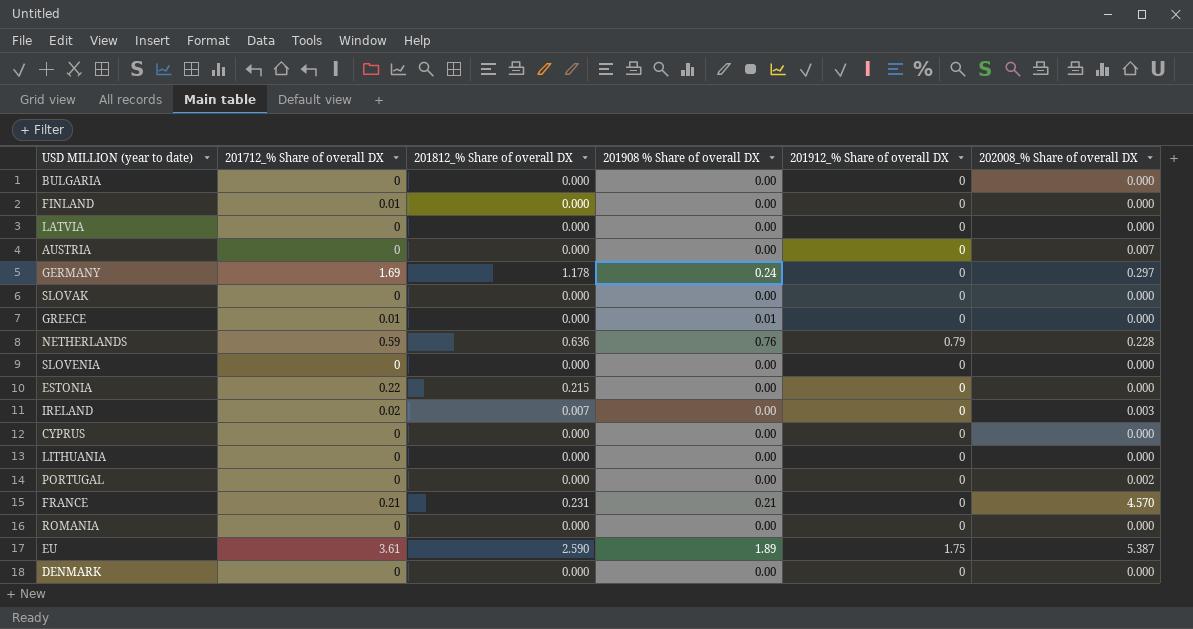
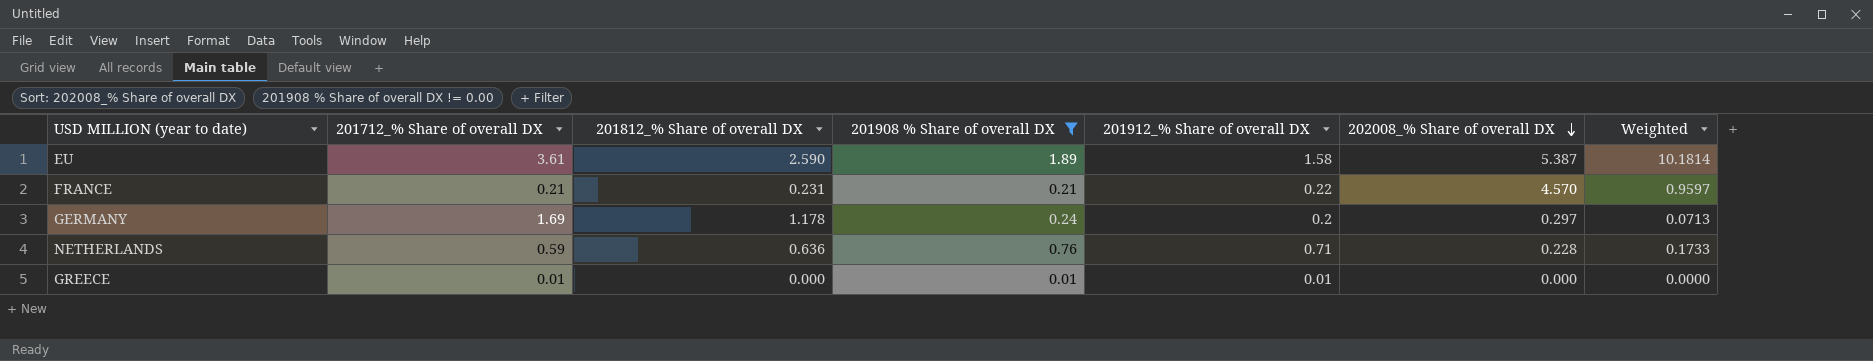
filter: none -> 201908 % Share of overall DX != 0.00
row order: none -> 202008_% Share of overall DX descending
column Weighted | formula: none -> [201908 % Share of overall DX] * [202008_% Share of overall DX]
EU | 201912_% Share of overall DX: 1.75 -> 1.58
FRANCE | 201912_% Share of overall DX: 0 -> 0.22
GERMANY | 201912_% Share of overall DX: 0 -> 0.2
NETHERLANDS | 201912_% Share of overall DX: 0.79 -> 0.71
GREECE | 201912_% Share of overall DX: 0 -> 0.01

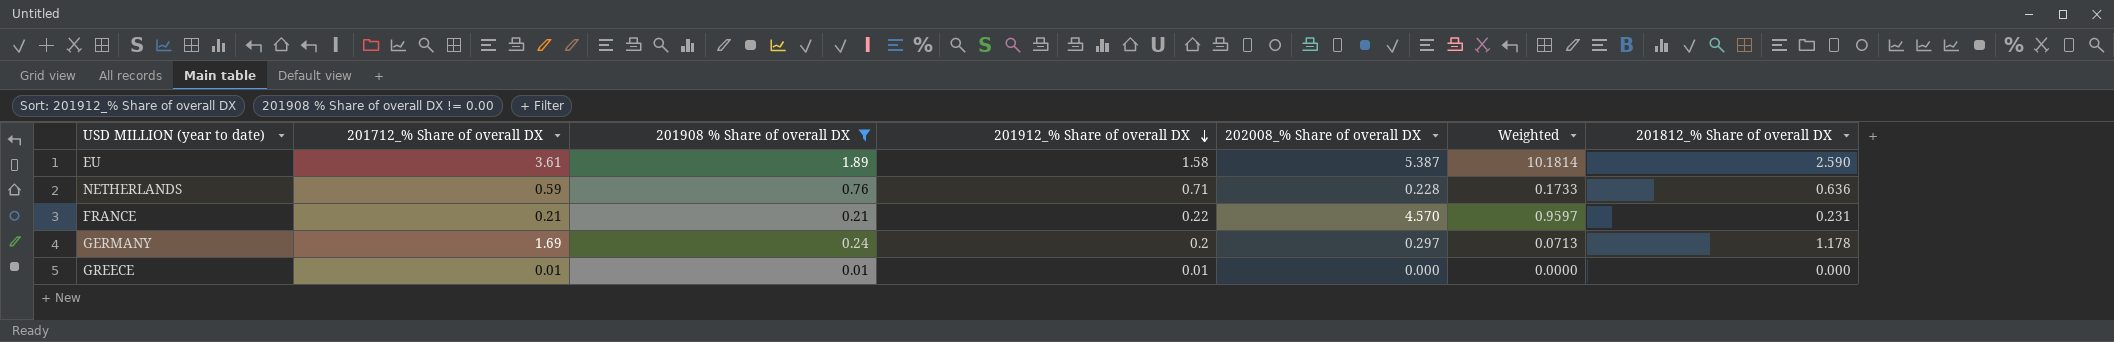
row order: 202008_% Share of overall DX descending -> 201912_% Share of overall DX descending
column 201812_% Share of overall DX | position: 3 -> 7

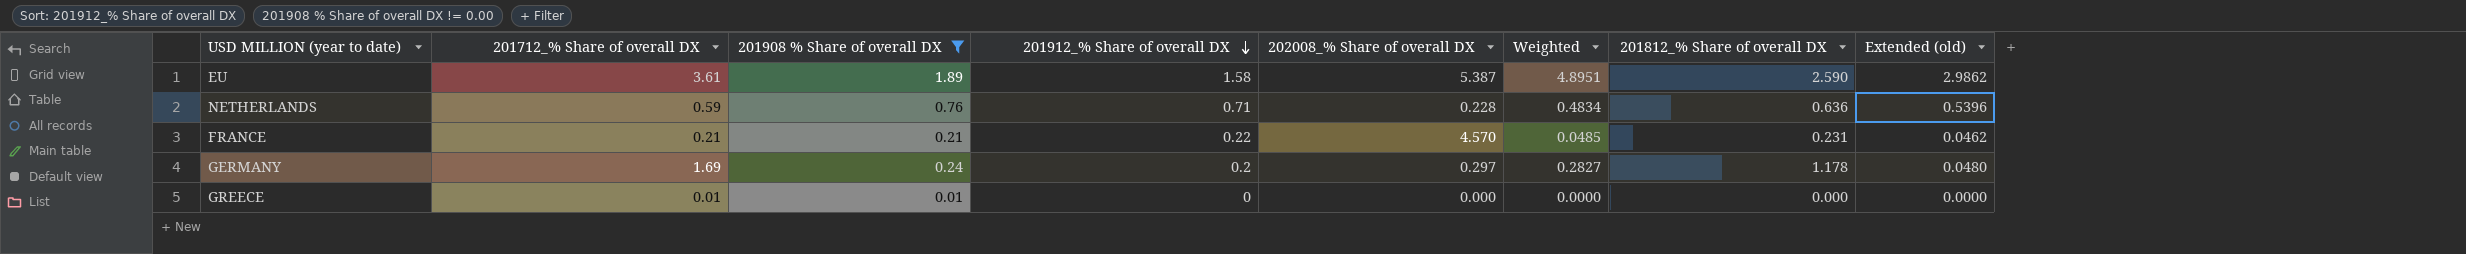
column Weighted | formula: [201908 % Share of overall DX] * [202008_% Share of overall DX] -> [201908 % Share of overall DX] * [201812_% Share of overall DX]
column Extended (old) | formula: none -> [201908 % Share of overall DX] * [201912_% Share of overall DX]
GREECE | 201912_% Share of overall DX: 0.01 -> 0

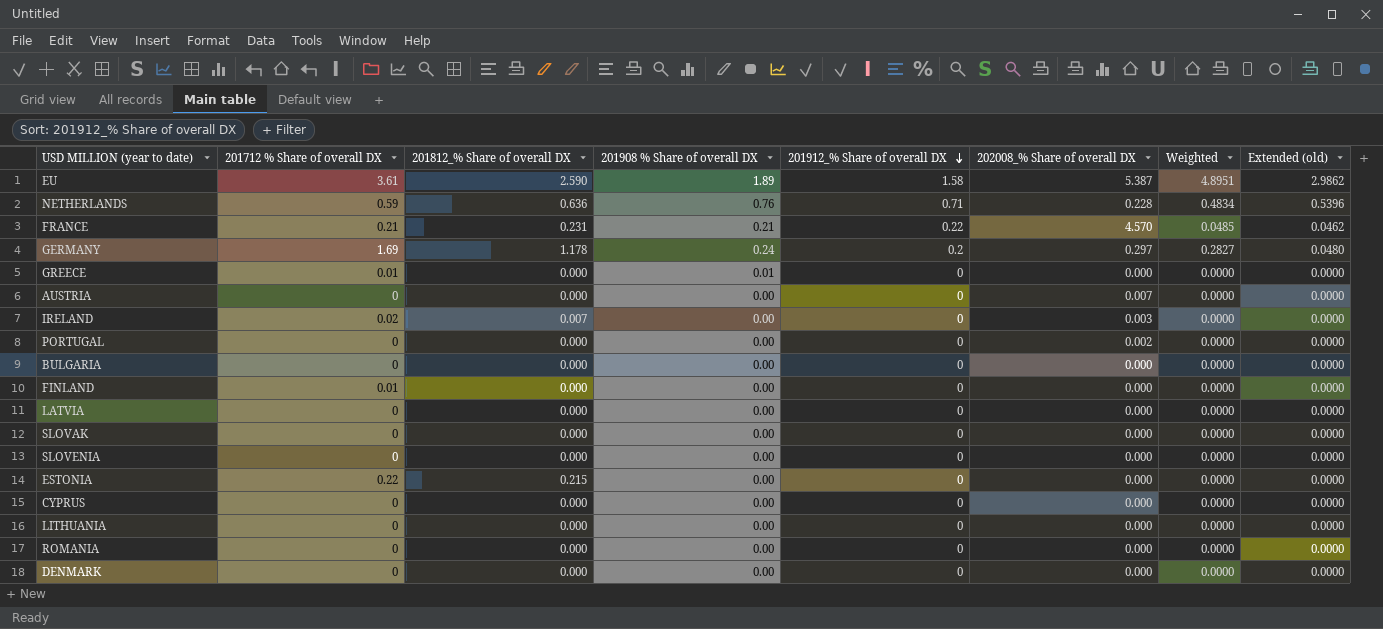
filter: 201908 % Share of overall DX != 0.00 -> none
column name: 201712_% Share of overall DX -> 201712 % Share of overall DX
column 201812_% Share of overall DX | position: 7 -> 3

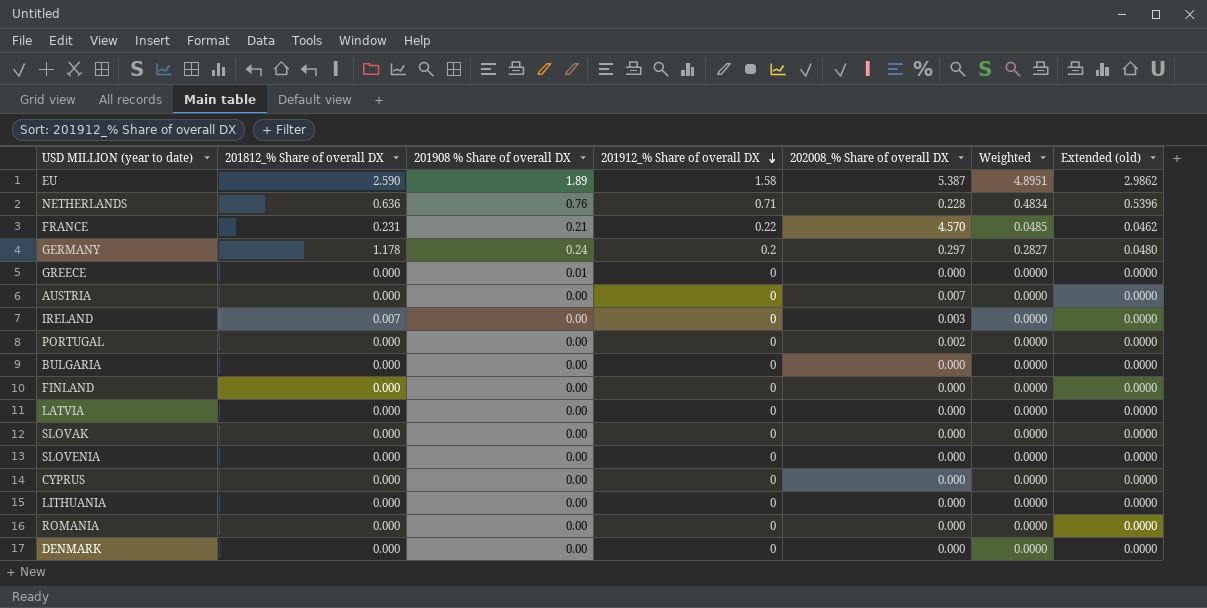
column 201712 % Share of overall DX | position: 2 -> none
row ESTONIA: 0.22 | 0.215 | 0.00 | 0 | 0.000 | 0.0000 | 0.0000 -> none

